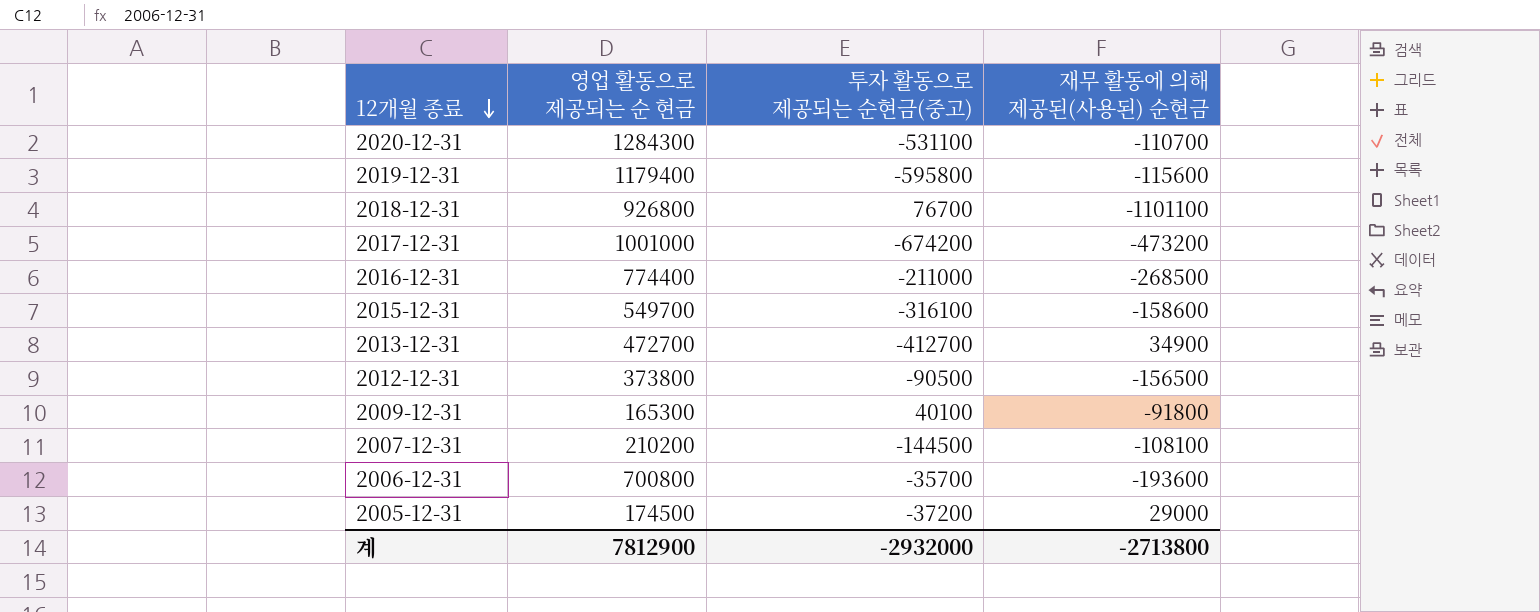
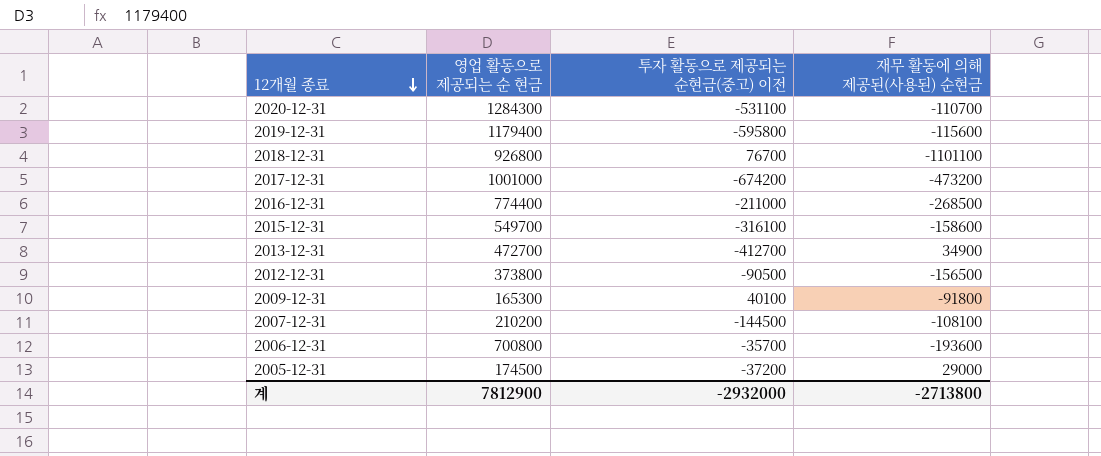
column name: 투자 활동으로 제공되는 순현금(중고) -> 투자 활동으로 제공되는 순현금(중고) 이전

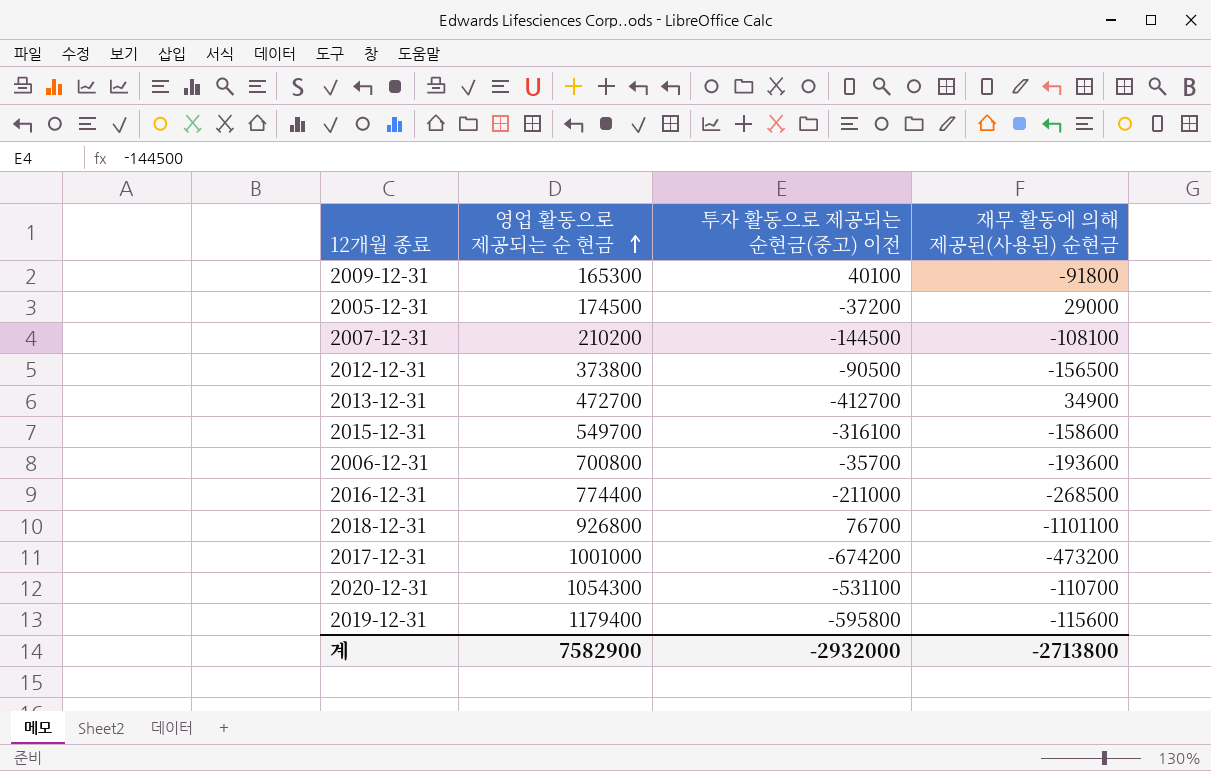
row order: 12개월 종료 descending -> 영업 활동으로 제공되는 순 현금 ascending
2020-12-31 | 영업 활동으로 제공되는 순 현금: 1284300 -> 1054300
계 | 영업 활동으로 제공되는 순 현금: 7812900 -> 7582900

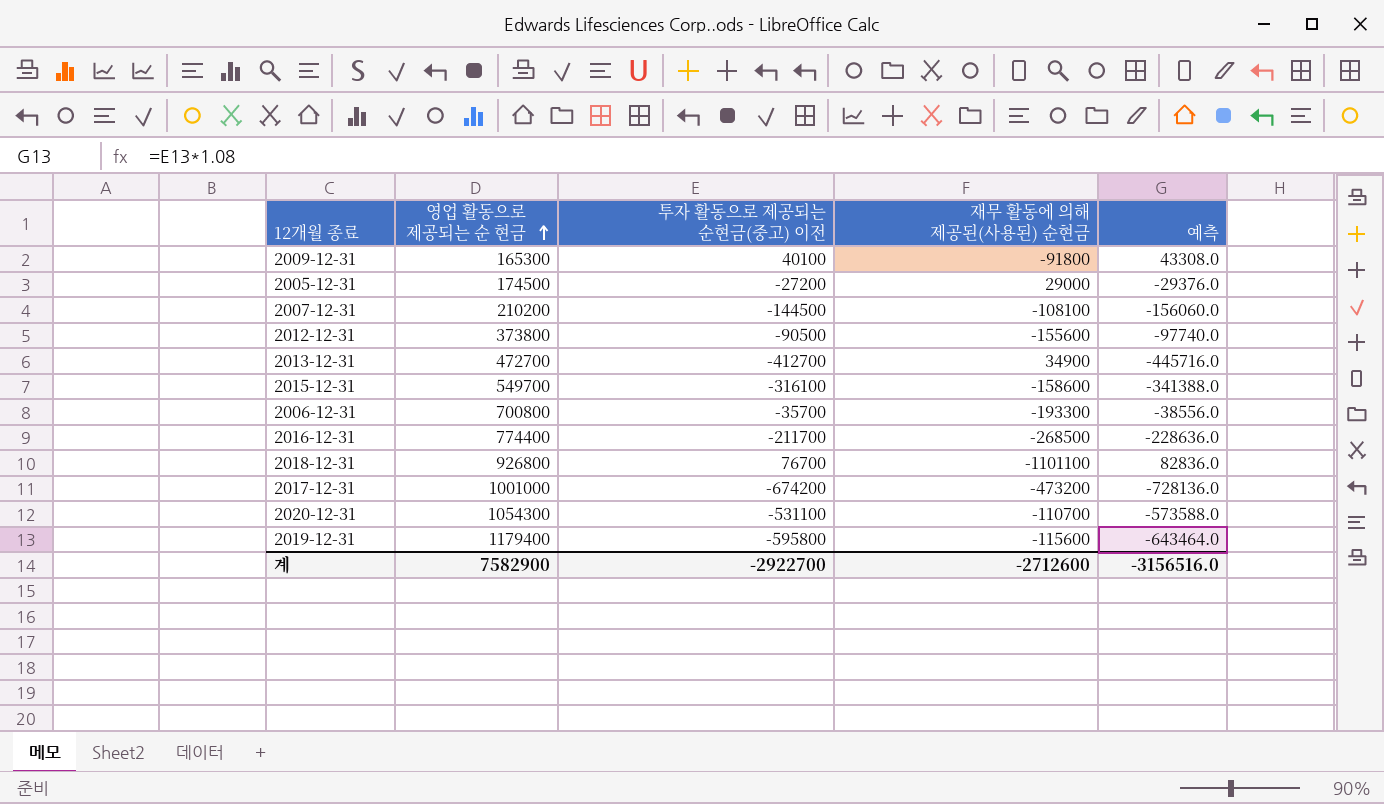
column 예측 | formula: none -> [투자 활동으로 제공되는 순현금(중고) 이전] * 1.08
2005-12-31 | 투자 활동으로 제공되는 순현금(중고) 이전: -37200 -> -27200
2012-12-31 | 재무 활동에 의해 제공된(사용된) 순현금: -156500 -> -155600
2006-12-31 | 재무 활동에 의해 제공된(사용된) 순현금: -193600 -> -193300
2016-12-31 | 투자 활동으로 제공되는 순현금(중고) 이전: -211000 -> -211700
계 | 투자 활동으로 제공되는 순현금(중고) 이전: -2932000 -> -2922700
계 | 재무 활동에 의해 제공된(사용된) 순현금: -2713800 -> -2712600

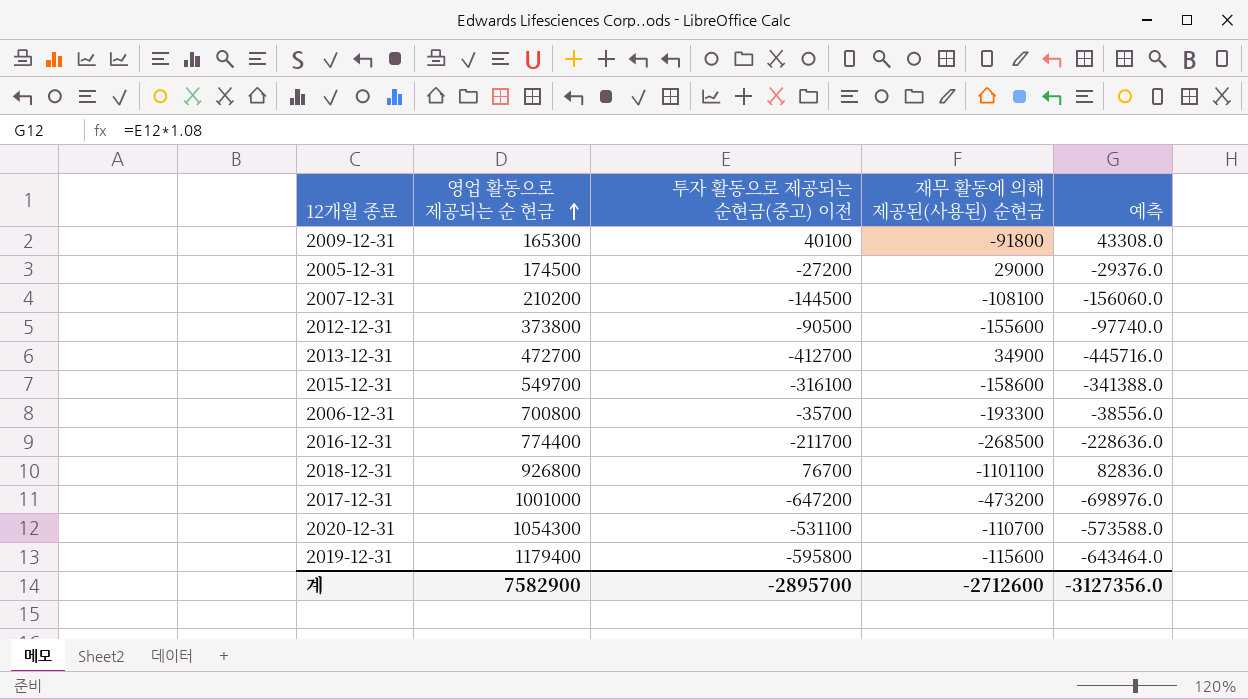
2017-12-31 | 투자 활동으로 제공되는 순현금(중고) 이전: -674200 -> -647200
2017-12-31 | 예측: -728136.0 -> -698976.0
계 | 투자 활동으로 제공되는 순현금(중고) 이전: -2922700 -> -2895700
계 | 예측: -3156516.0 -> -3127356.0

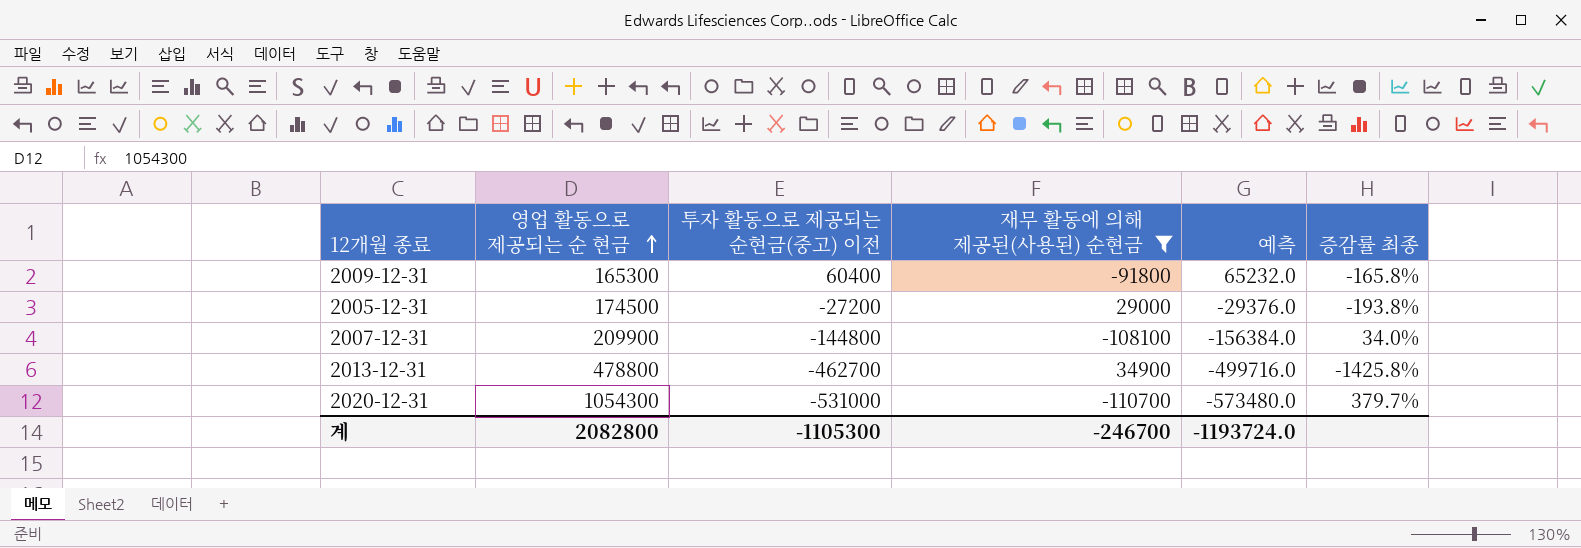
filter: none -> 재무 활동에 의해 제공된(사용된) 순현금 >= -110700
column 증감률 최종 | formula: none -> ([투자 활동으로 제공되는 순현금(중고) 이전] - [재무 활동에 의해 제공된(사용된) 순현금]) / [재무 활동에 의해 제공된(사용된) 순현금]
2009-12-31 | 투자 활동으로 제공되는 순현금(중고) 이전: 40100 -> 60400
2009-12-31 | 예측: 43308.0 -> 65232.0
2007-12-31 | 영업 활동으로 제공되는 순 현금: 210200 -> 209900
2007-12-31 | 투자 활동으로 제공되는 순현금(중고) 이전: -144500 -> -144800
2007-12-31 | 예측: -156060.0 -> -156384.0
2013-12-31 | 영업 활동으로 제공되는 순 현금: 472700 -> 478800
2013-12-31 | 투자 활동으로 제공되는 순현금(중고) 이전: -412700 -> -462700
2013-12-31 | 예측: -445716.0 -> -499716.0
2020-12-31 | 투자 활동으로 제공되는 순현금(중고) 이전: -531100 -> -531000
2020-12-31 | 예측: -573588.0 -> -573480.0
계 | 영업 활동으로 제공되는 순 현금: 7582900 -> 2082800
계 | 투자 활동으로 제공되는 순현금(중고) 이전: -2895700 -> -1105300
계 | 재무 활동에 의해 제공된(사용된) 순현금: -2712600 -> -246700
계 | 예측: -3127356.0 -> -1193724.0

